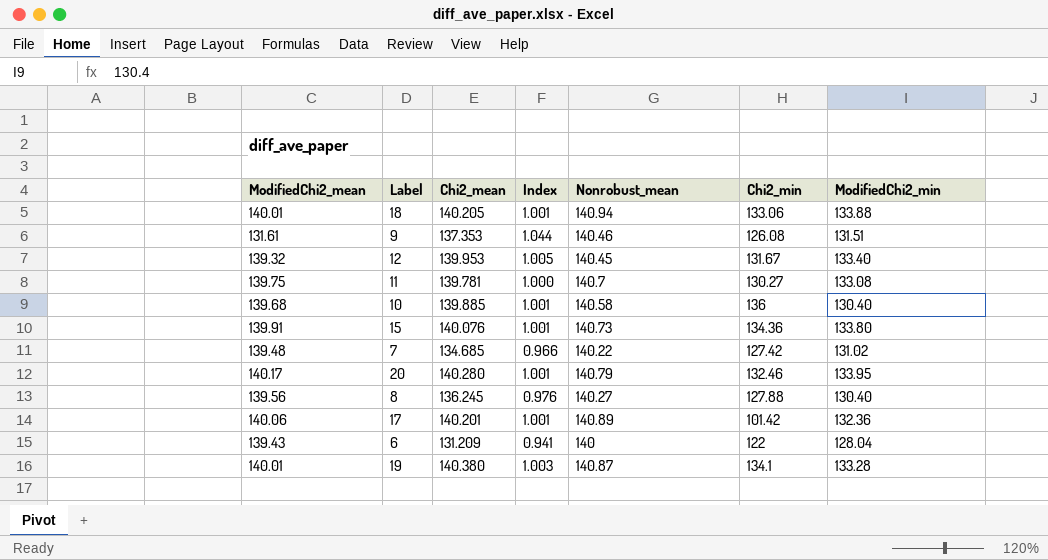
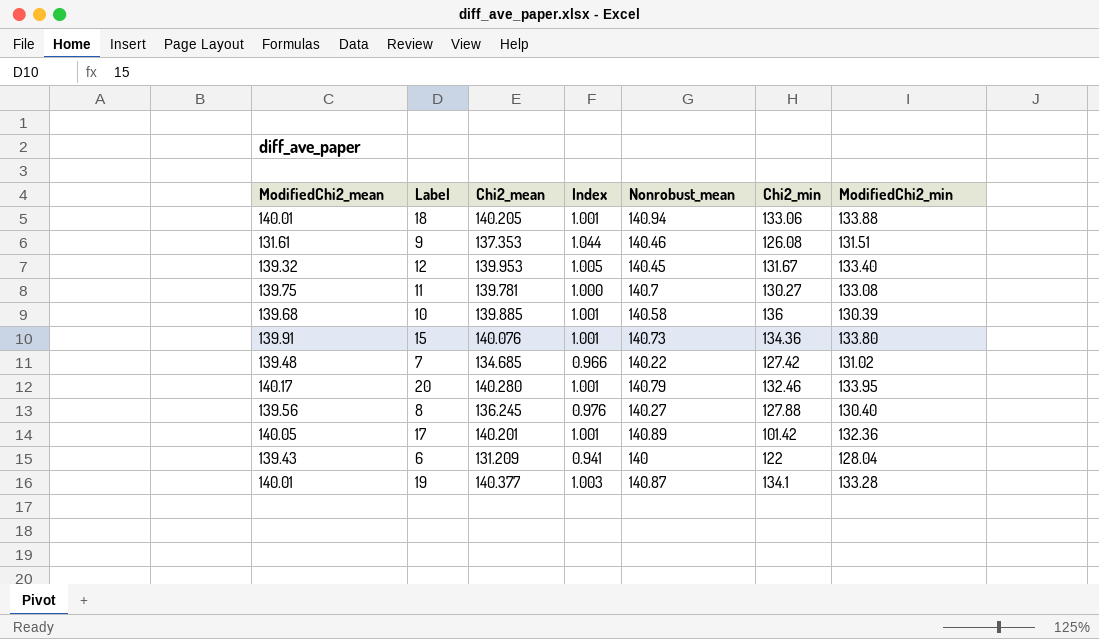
10 | ModifiedChi2_min: 130.40 -> 130.39
17 | ModifiedChi2_mean: 140.06 -> 140.05
19 | Chi2_mean: 140.380 -> 140.377

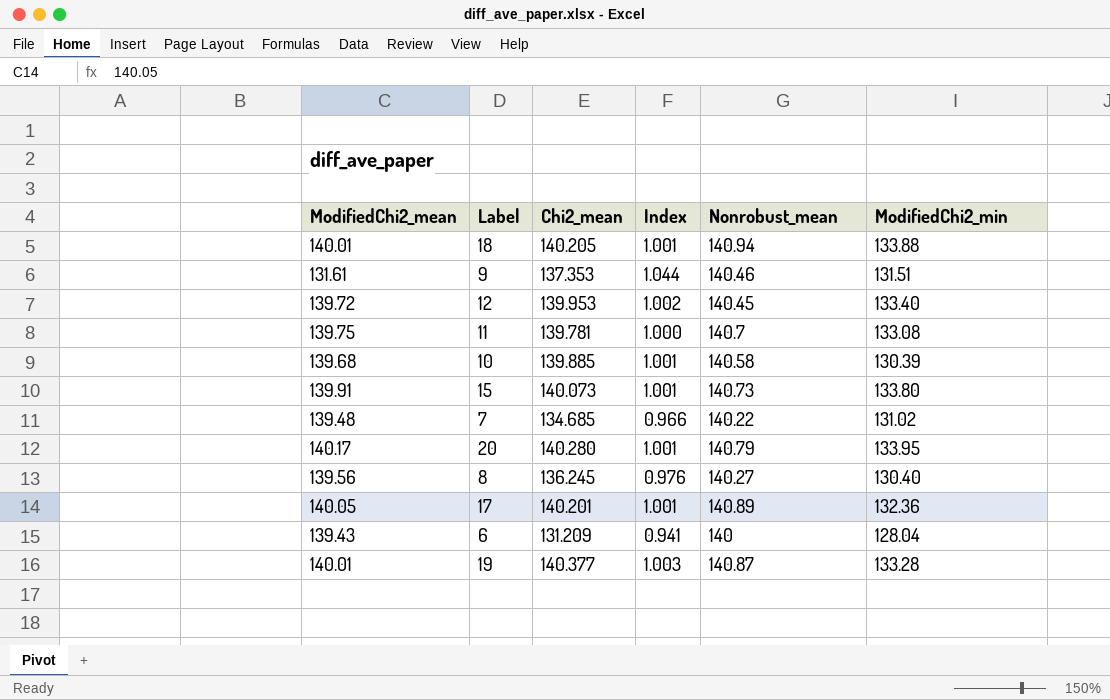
column Chi2_min | position: 6 -> none
12 | ModifiedChi2_mean: 139.32 -> 139.72
12 | Index: 1.005 -> 1.002
15 | Chi2_mean: 140.076 -> 140.073

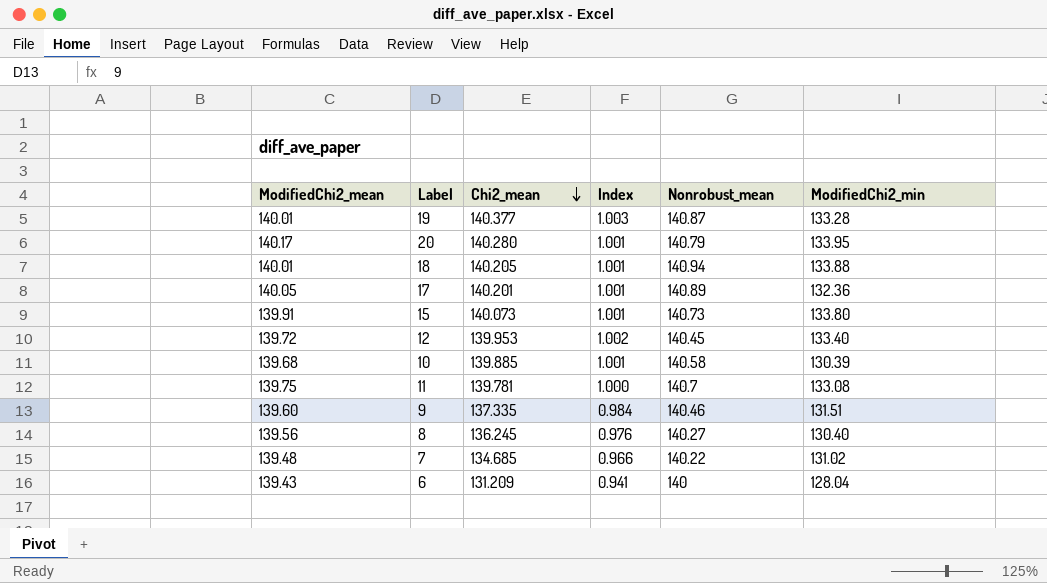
row order: none -> Chi2_mean descending
9 | ModifiedChi2_mean: 131.61 -> 139.60
9 | Chi2_mean: 137.353 -> 137.335
9 | Index: 1.044 -> 0.984

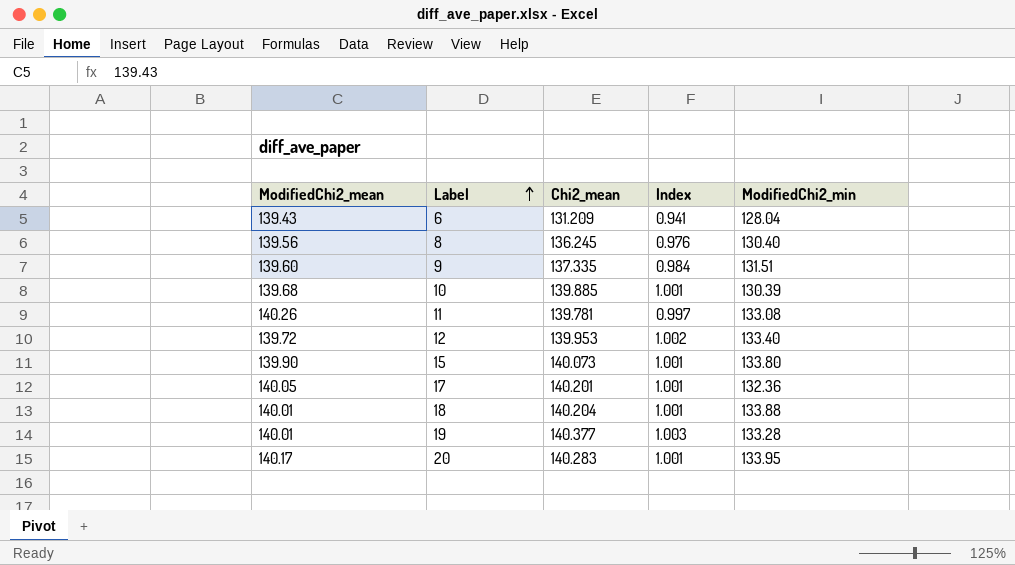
row order: Chi2_mean descending -> Label ascending
column Nonrobust_mean | position: 5 -> none
row 7: 139.48 | 134.685 | 0.966 | 140.22 | 131.02 -> none
11 | ModifiedChi2_mean: 139.75 -> 140.26
11 | Index: 1.000 -> 0.997
15 | ModifiedChi2_mean: 139.91 -> 139.90
18 | Chi2_mean: 140.205 -> 140.204
20 | Chi2_mean: 140.280 -> 140.283

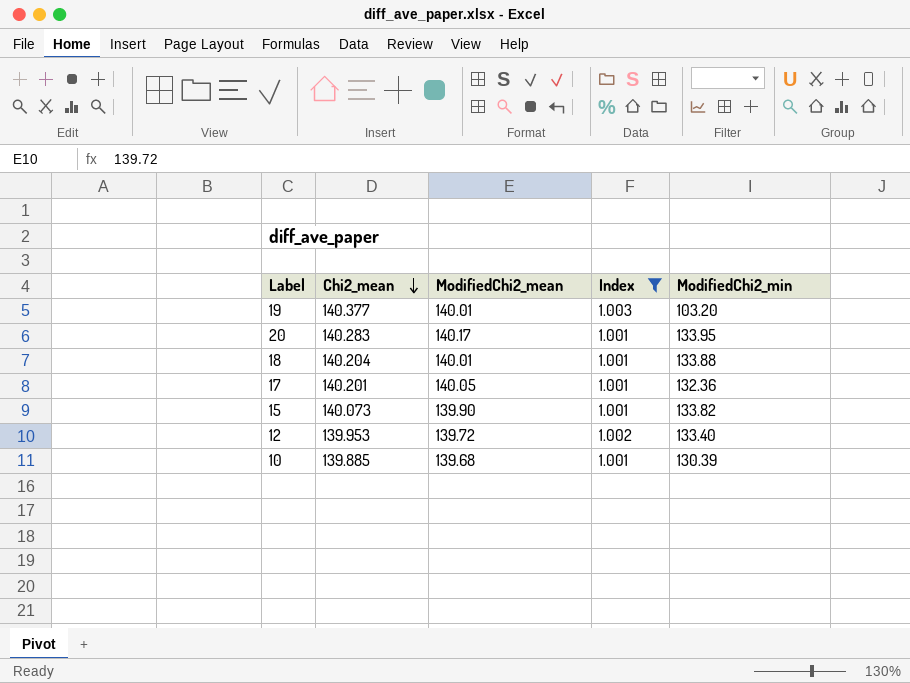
filter: none -> Index >= 1.001
row order: Label ascending -> Chi2_mean descending
column ModifiedChi2_mean | position: 1 -> 3
19 | ModifiedChi2_min: 133.28 -> 103.20
15 | ModifiedChi2_min: 133.80 -> 133.82

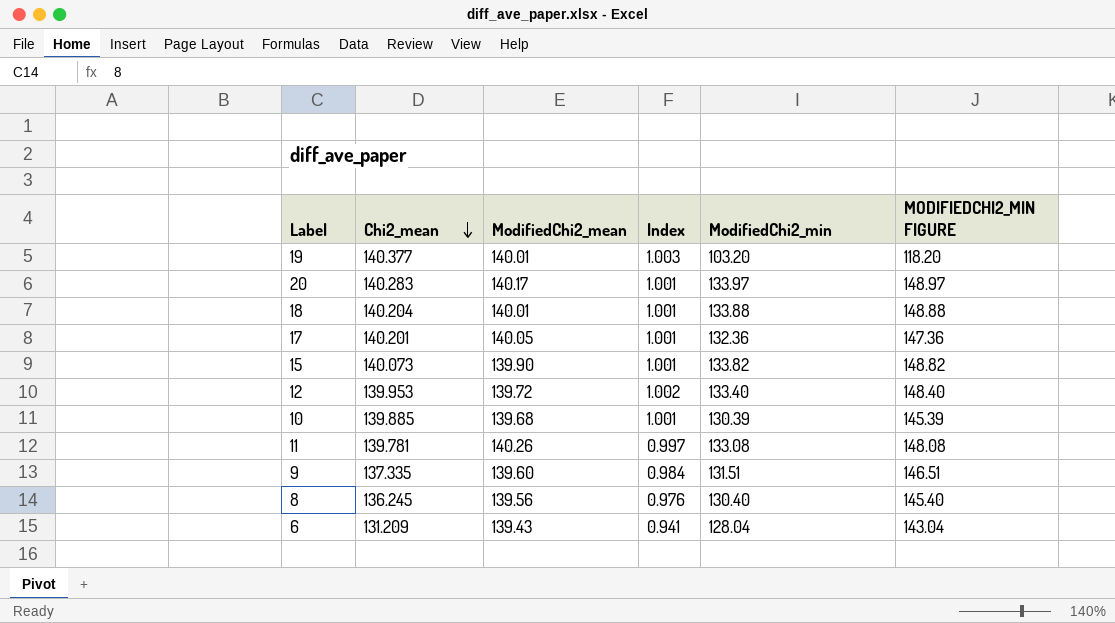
filter: Index >= 1.001 -> none
column MODIFIEDCHI2_MIN FIGURE | formula: none -> [ModifiedChi2_min] + 15
20 | ModifiedChi2_min: 133.95 -> 133.97

